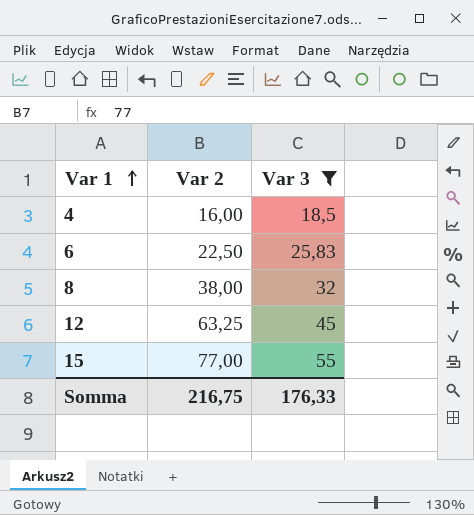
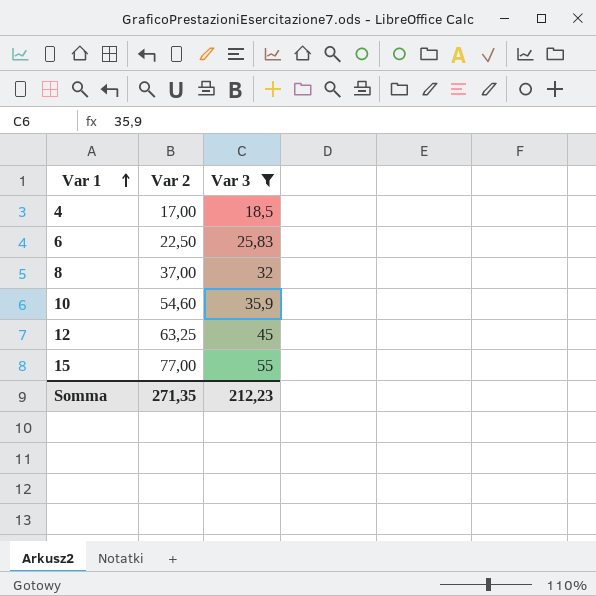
4 | Var 2: 16,00 -> 17,00
8 | Var 2: 38,00 -> 37,00
row 10: none -> 54,60 | 35,9
Somma | Var 2: 216,75 -> 271,35
Somma | Var 3: 176,33 -> 212,23

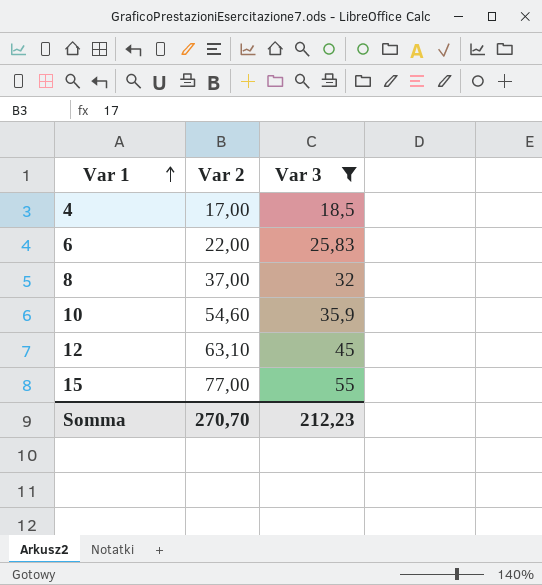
6 | Var 2: 22,50 -> 22,00
12 | Var 2: 63,25 -> 63,10
Somma | Var 2: 271,35 -> 270,70

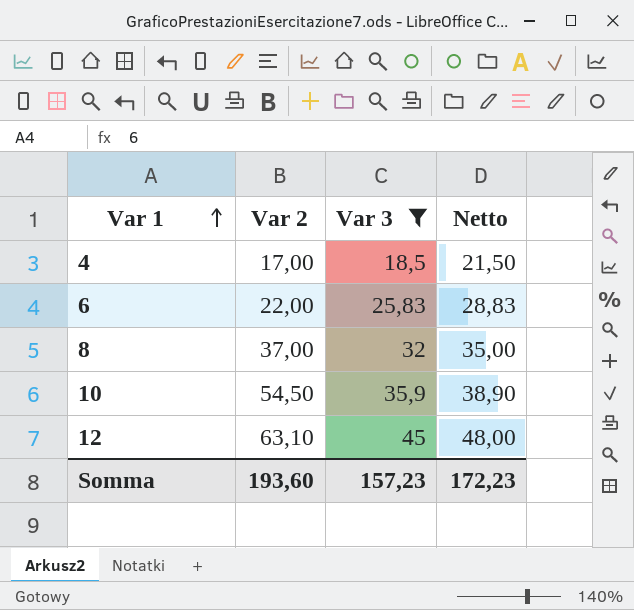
column Netto | formula: none -> [Var 3] + 3
row 15: 77,00 | 55 -> none
10 | Var 2: 54,60 -> 54,50
Somma | Var 2: 270,70 -> 193,60
Somma | Var 3: 212,23 -> 157,23

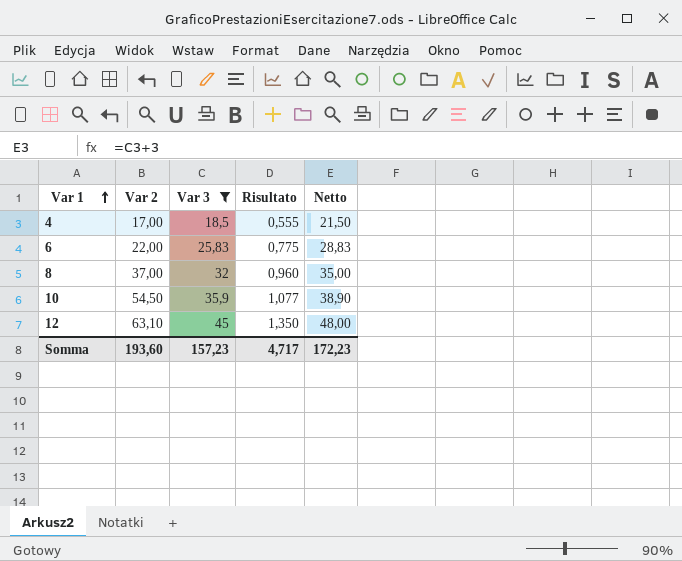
column Risultato | formula: none -> [Var 3] * 0,03

